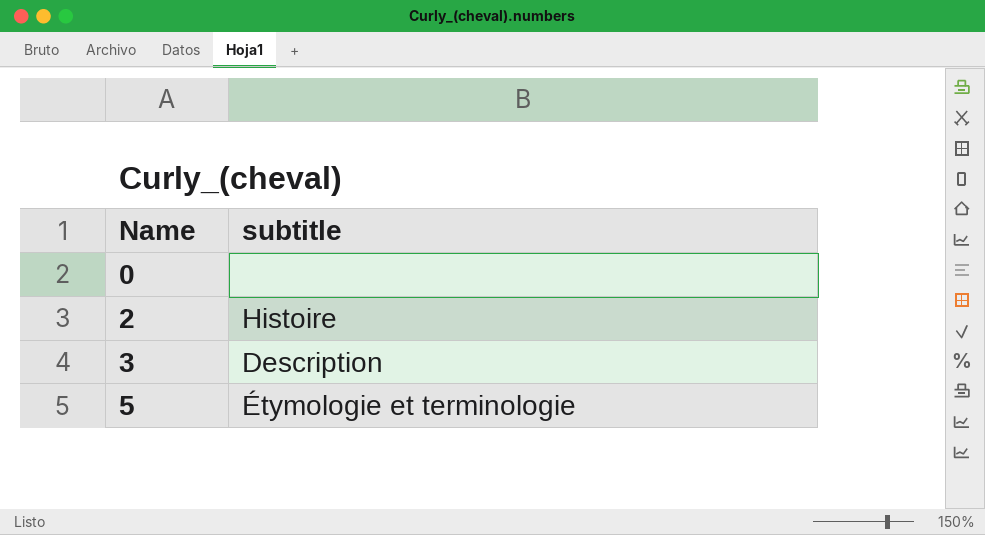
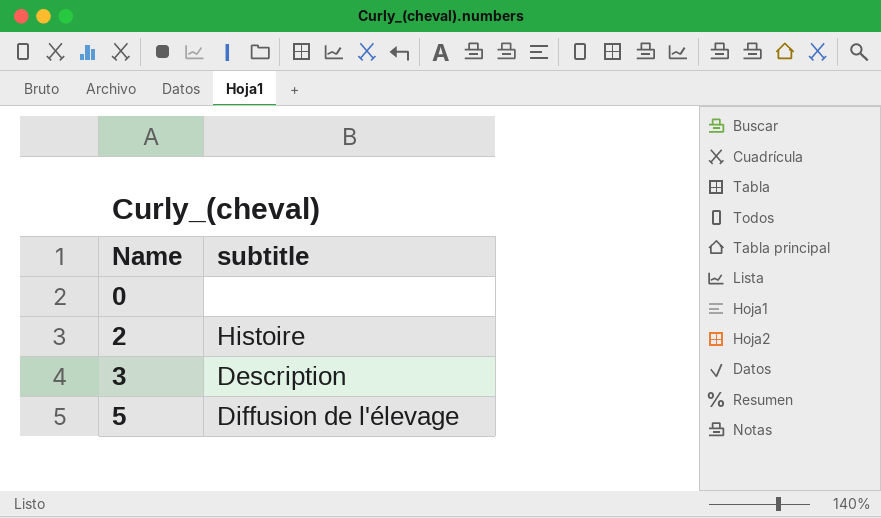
5 | subtitle: Étymologie et terminologie -> Diffusion de l'élevage

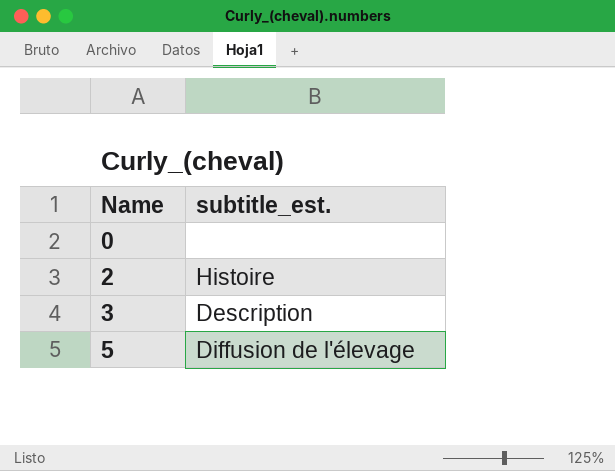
column name: subtitle -> subtitle_est.

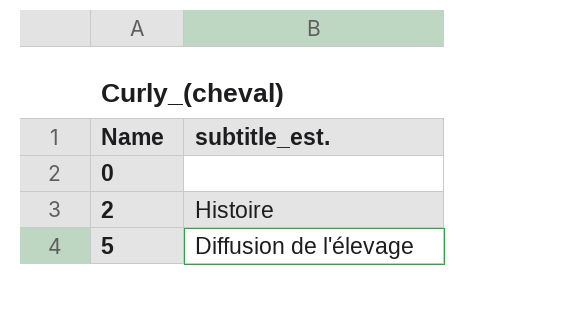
row 3: Description -> none

